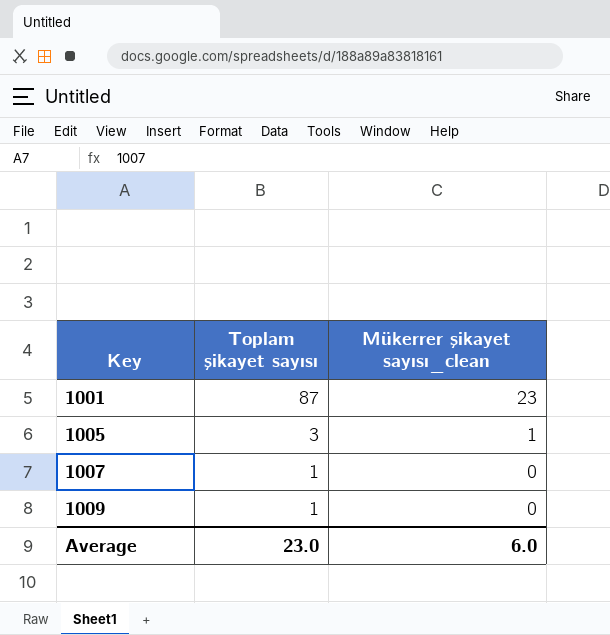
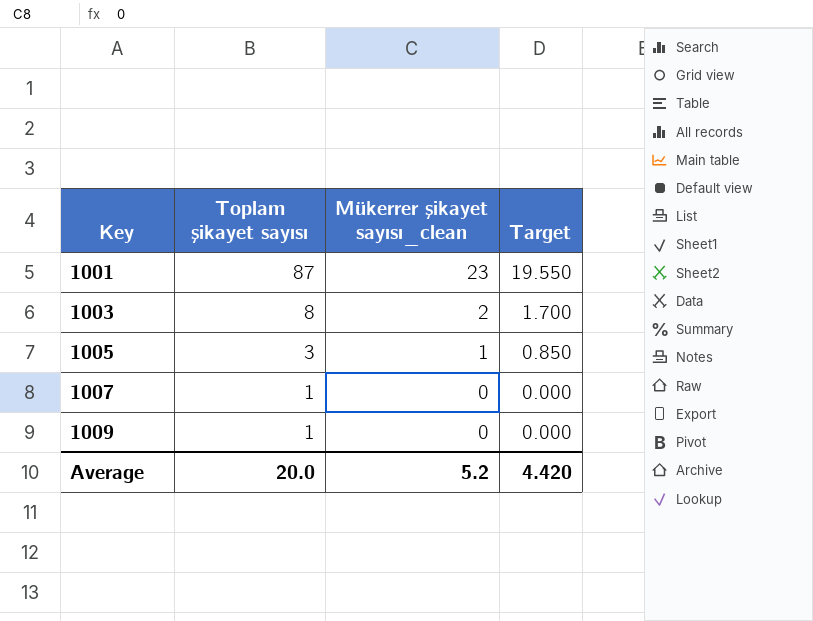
column Target | formula: none -> [Mükerrer şikayet sayısı_clean] * 0.85
row 1003: none -> 8 | 2 | 1.700
Average | Toplam şikayet sayısı: 23.0 -> 20.0
Average | Mükerrer şikayet sayısı_clean: 6.0 -> 5.2

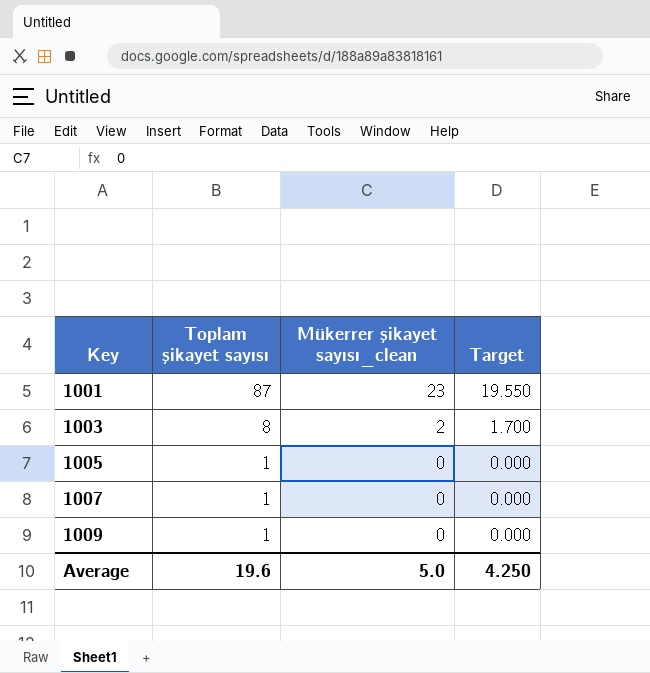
1005 | Toplam şikayet sayısı: 3 -> 1
1005 | Mükerrer şikayet sayısı_clean: 1 -> 0
1005 | Target: 0.850 -> 0.000
Average | Toplam şikayet sayısı: 20.0 -> 19.6
Average | Mükerrer şikayet sayısı_clean: 5.2 -> 5.0
Average | Target: 4.420 -> 4.250

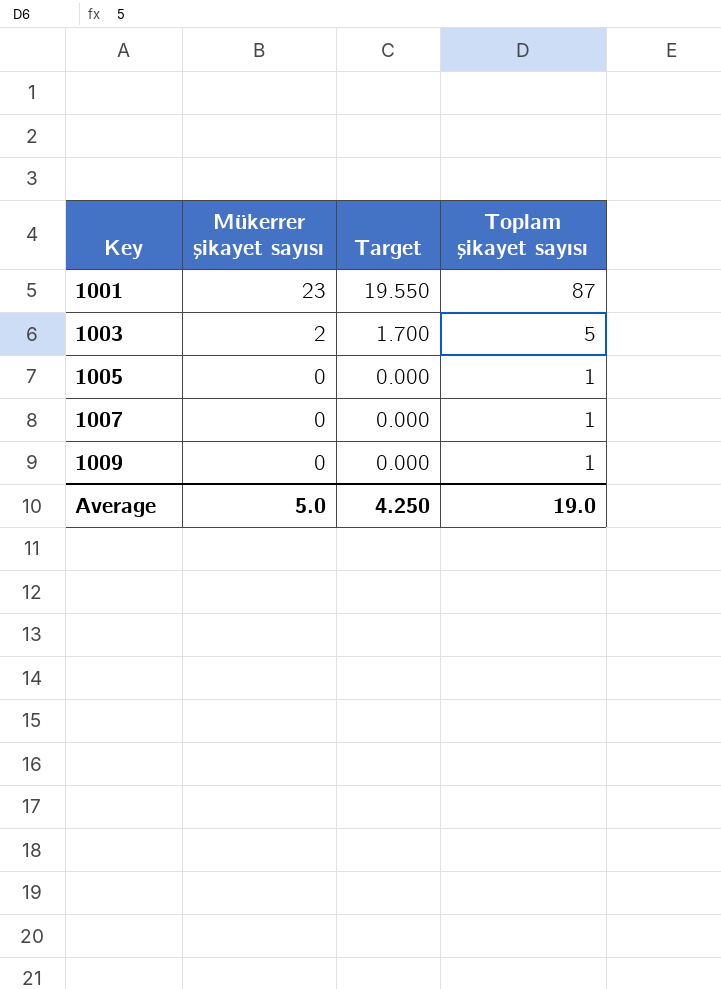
column name: Mükerrer şikayet sayısı_clean -> Mükerrer şikayet sayısı
column Toplam şikayet sayısı | position: 2 -> 4
1003 | Toplam şikayet sayısı: 8 -> 5
Average | Toplam şikayet sayısı: 19.6 -> 19.0

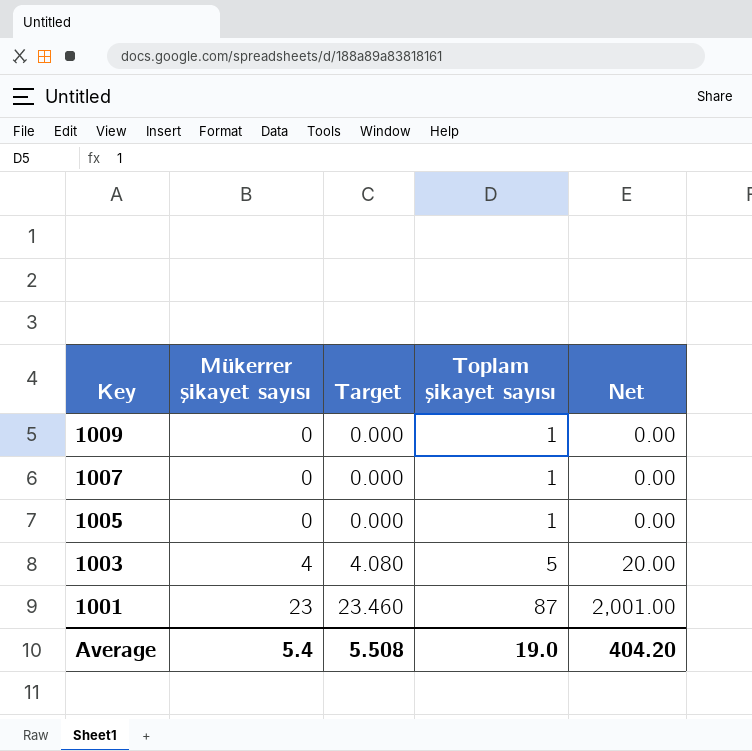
row order: Key ascending -> Key descending
column Target | formula: [Mükerrer şikayet sayısı] * 0.85 -> [Mükerrer şikayet sayısı] * 1.02
column Net | formula: none -> [Mükerrer şikayet sayısı] * [Toplam şikayet sayısı]
1003 | Mükerrer şikayet sayısı: 2 -> 4
Average | Mükerrer şikayet sayısı: 5.0 -> 5.4
Average | Target: 4.250 -> 5.508

